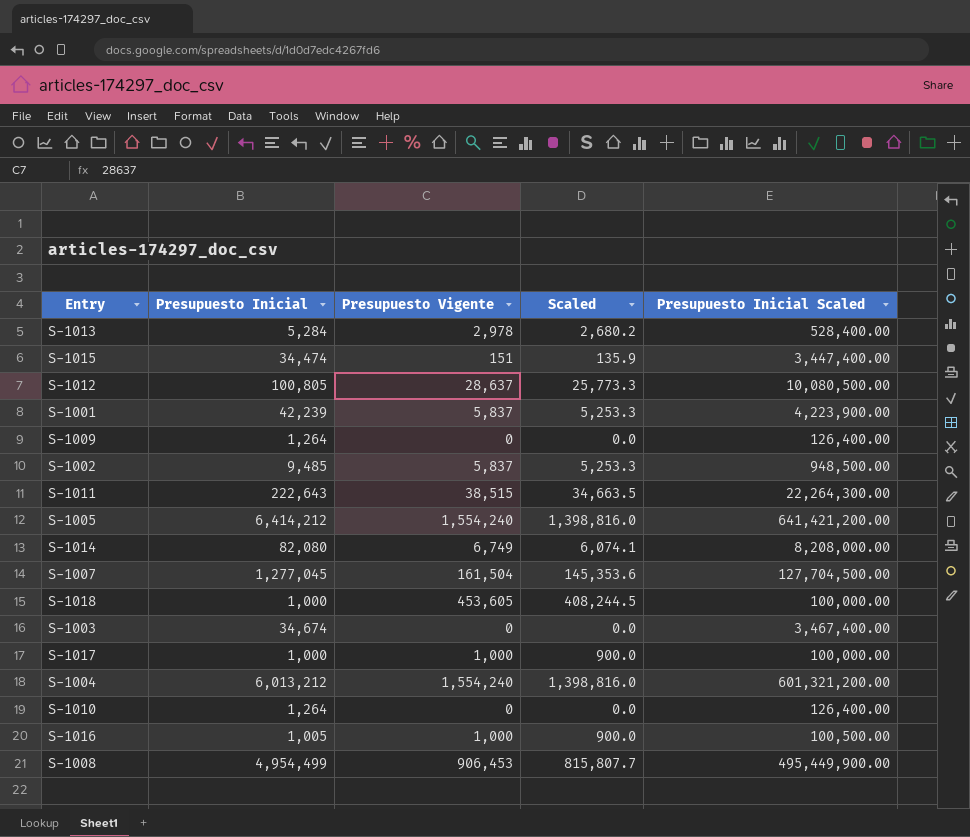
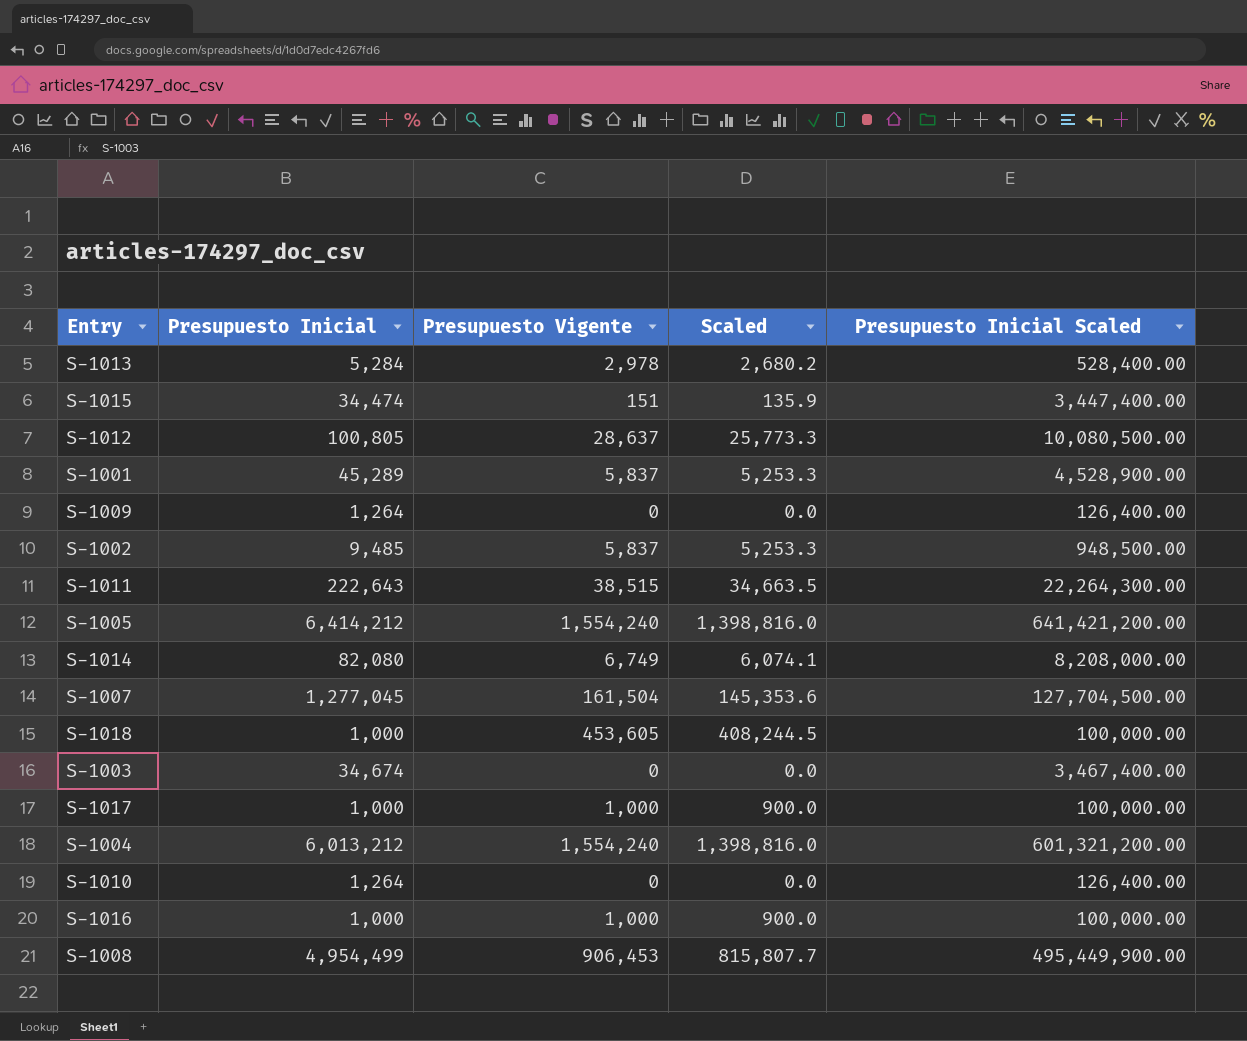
S-1001 | Presupuesto Inicial: 42,239 -> 45,289
S-1001 | Presupuesto Inicial Scaled: 4,223,900.00 -> 4,528,900.00
S-1016 | Presupuesto Inicial: 1,005 -> 1,000
S-1016 | Presupuesto Inicial Scaled: 100,500.00 -> 100,000.00

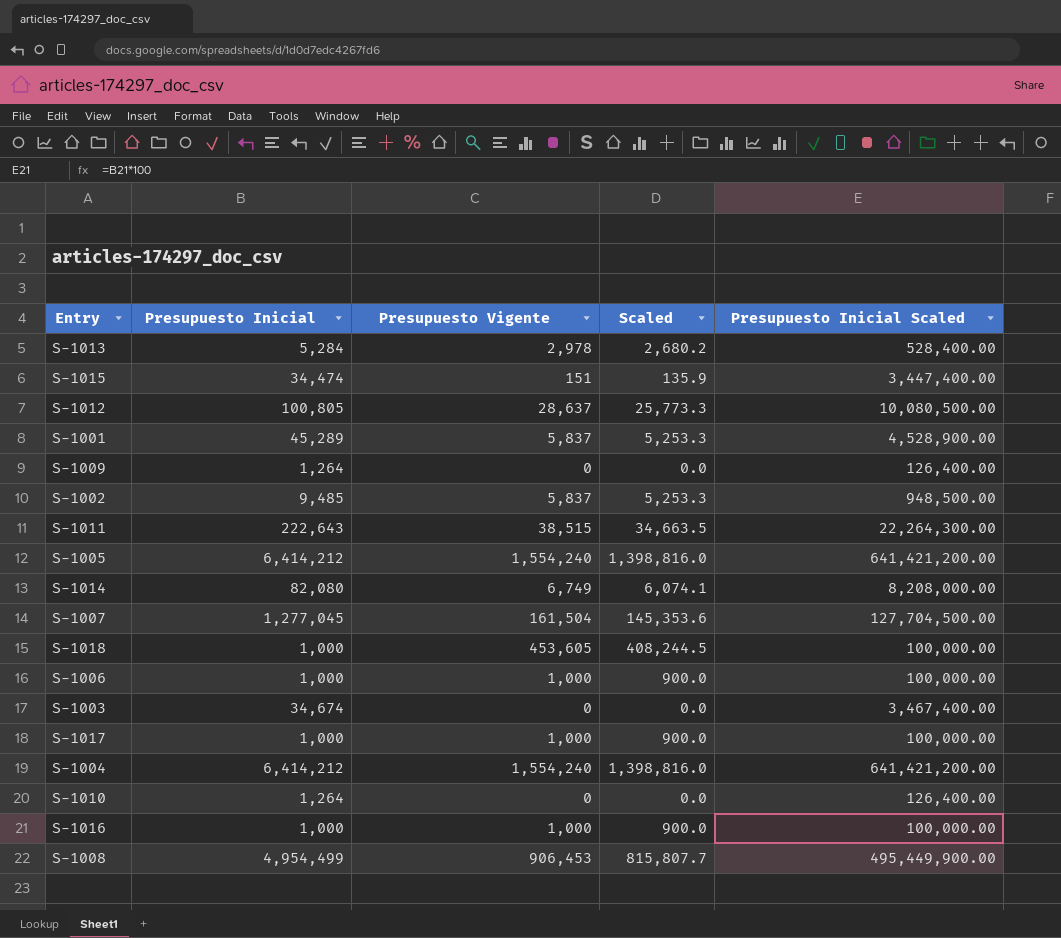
row S-1006: none -> 1,000 | 1,000 | 900.0 | 100,000.00
S-1004 | Presupuesto Inicial: 6,013,212 -> 6,414,212
S-1004 | Presupuesto Inicial Scaled: 601,321,200.00 -> 641,421,200.00

